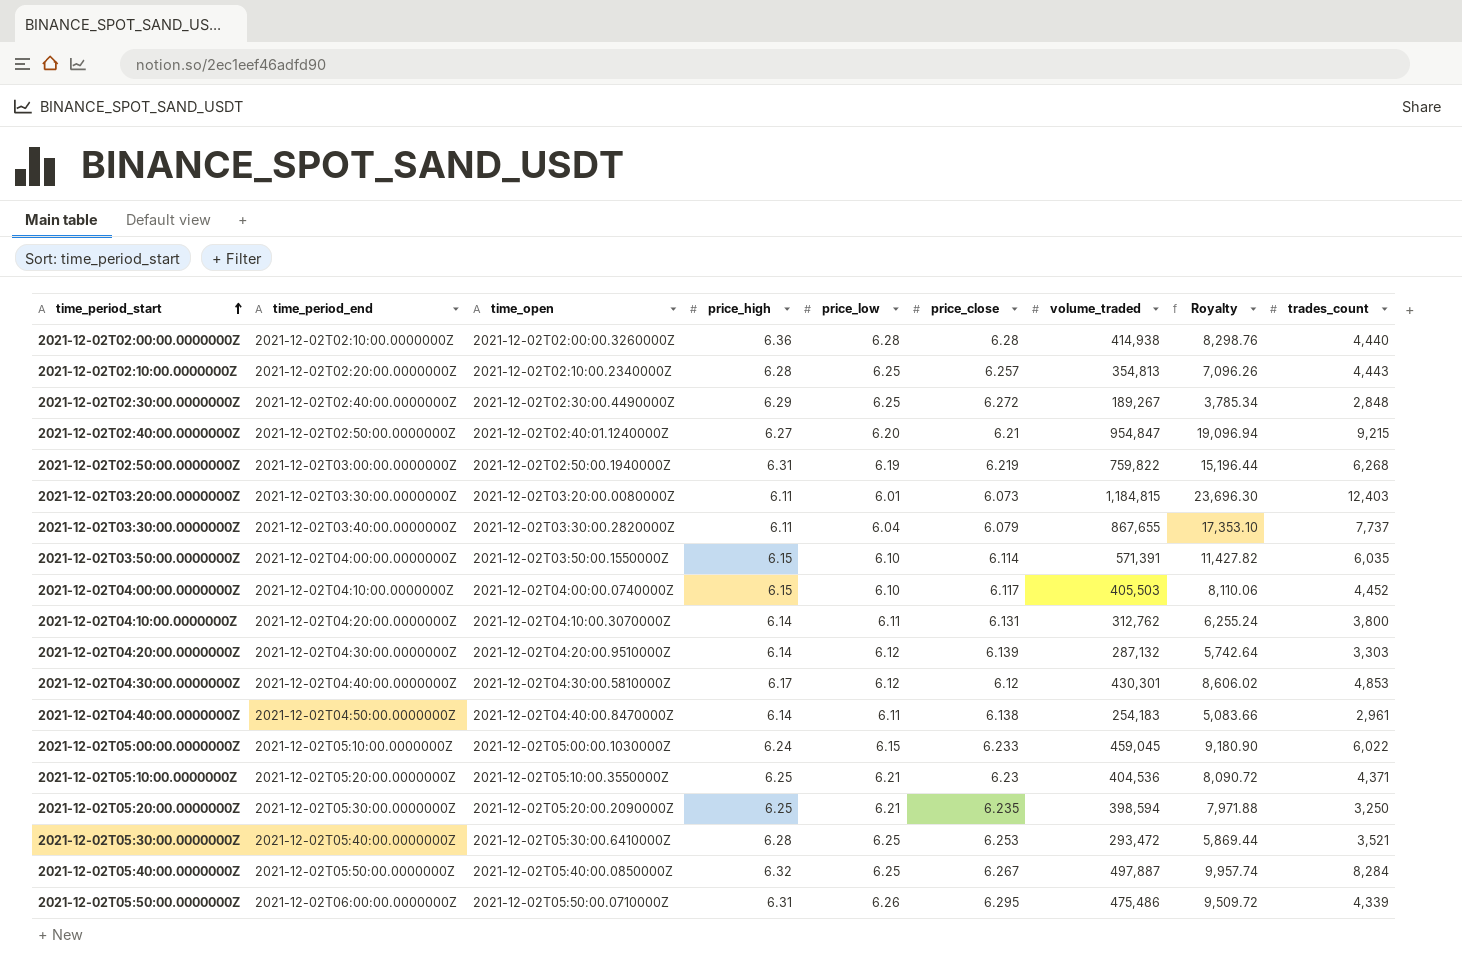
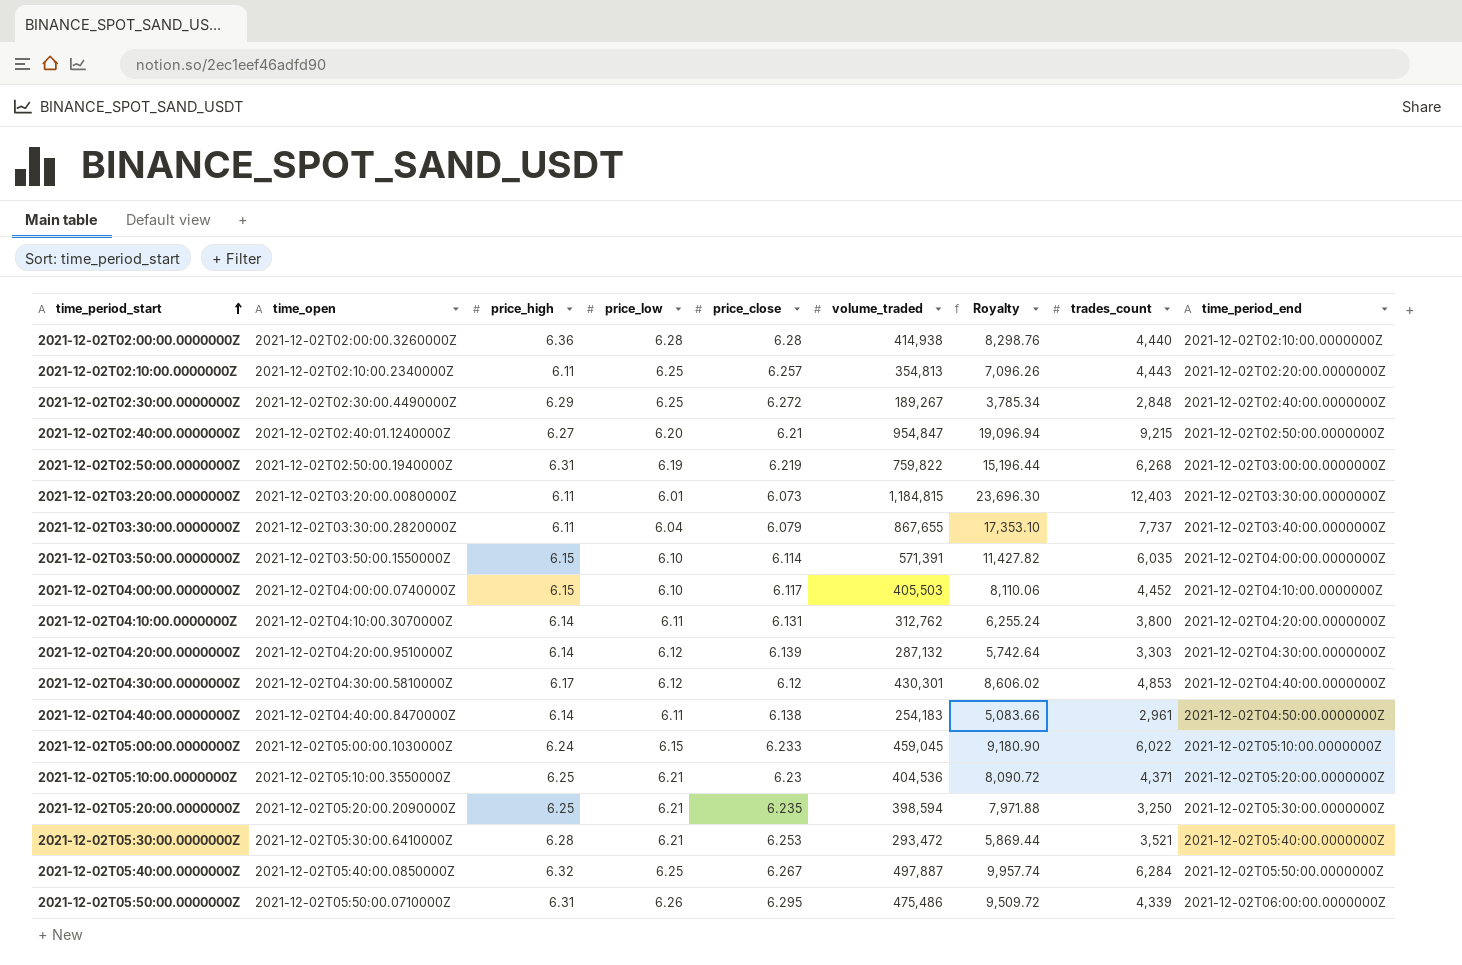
column time_period_end | position: 2 -> 9
2021-12-02T02:10:00.0000000Z | price_high: 6.28 -> 6.11
2021-12-02T05:30:00.0000000Z | price_low: 6.25 -> 6.21
2021-12-02T05:40:00.0000000Z | trades_count: 8,284 -> 6,284

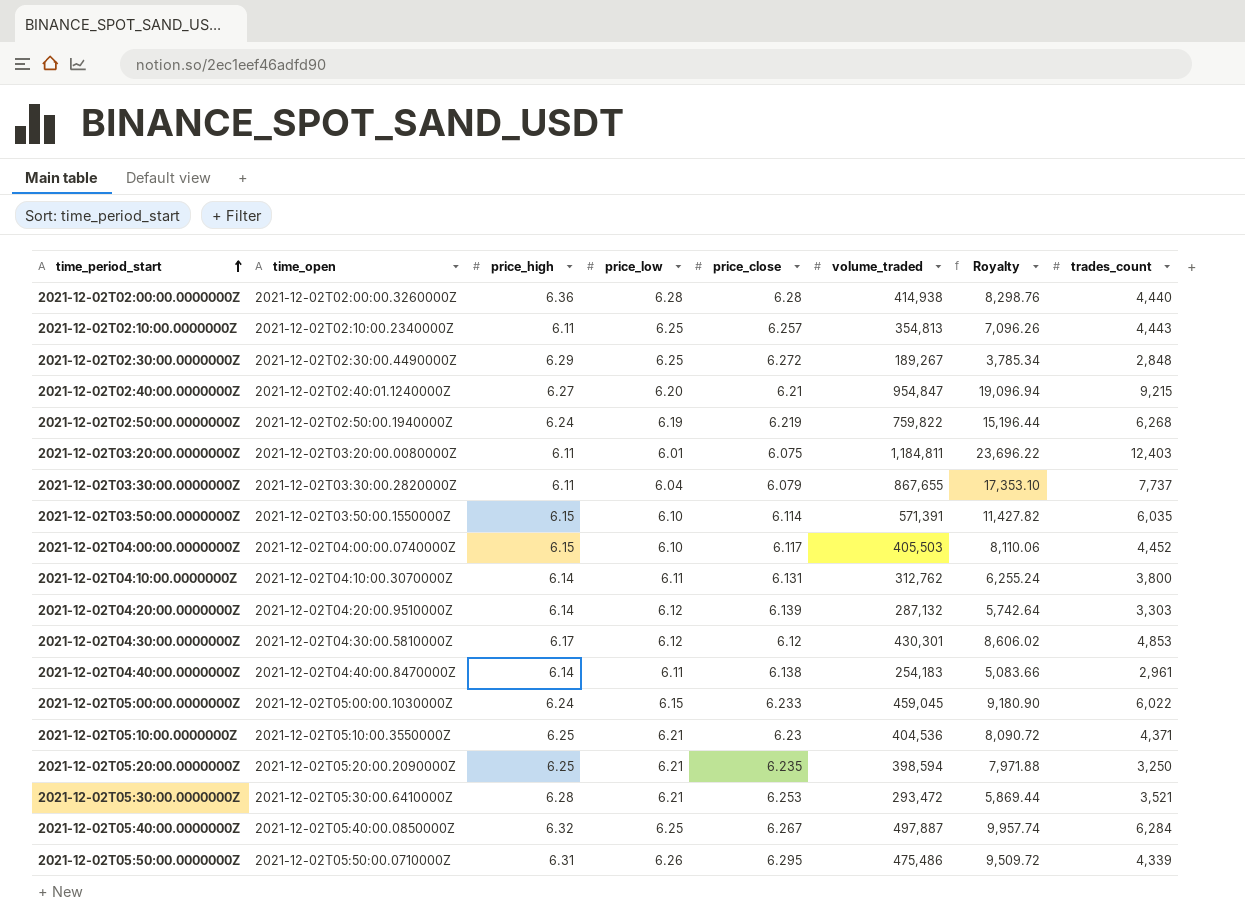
column time_period_end | position: 9 -> none
2021-12-02T02:50:00.0000000Z | price_high: 6.31 -> 6.24
2021-12-02T03:20:00.0000000Z | price_close: 6.073 -> 6.075
2021-12-02T03:20:00.0000000Z | volume_traded: 1,184,815 -> 1,184,811
2021-12-02T03:20:00.0000000Z | Royalty: 23,696.30 -> 23,696.22

